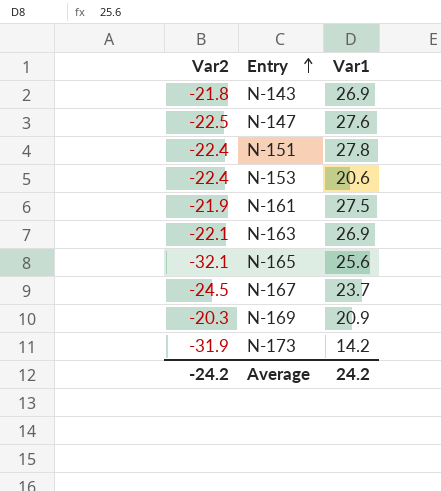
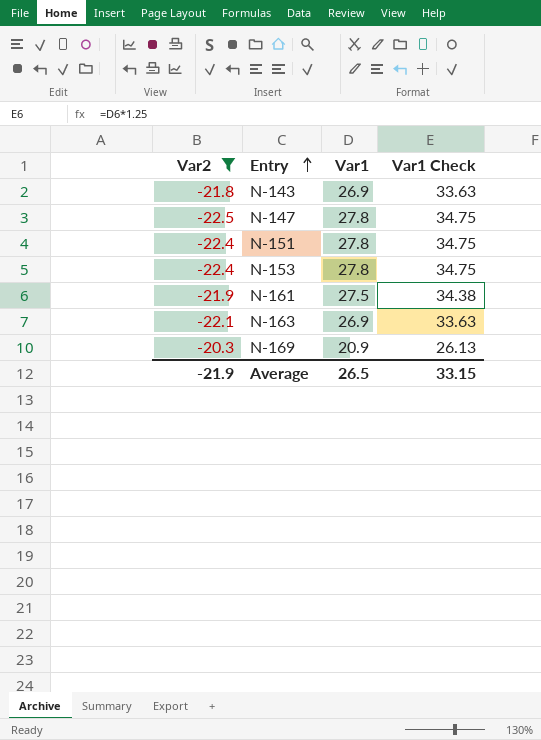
filter: none -> Var2 >= -22.5
column Var1 Check | formula: none -> [Var1] * 1.25
N-147 | Var1: 27.6 -> 27.8
N-153 | Var1: 20.6 -> 27.8
Average | Var2: -24.2 -> -21.9
Average | Var1: 24.2 -> 26.5

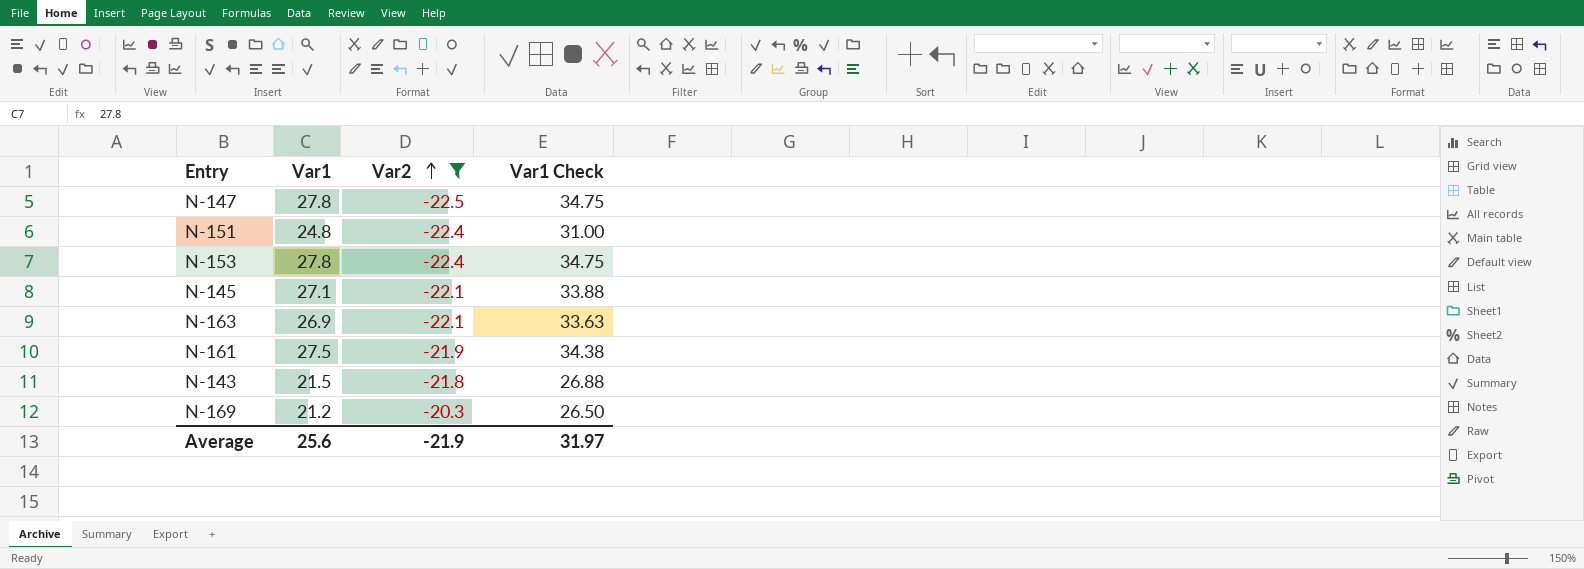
row order: Entry ascending -> Var2 ascending
column Var2 | position: 1 -> 3
N-151 | Var1: 27.8 -> 24.8
N-151 | Var1 Check: 34.75 -> 31.00
row N-145: none -> 27.1 | -22.1 | 33.88
N-143 | Var1: 26.9 -> 21.5
N-143 | Var1 Check: 33.63 -> 26.88
N-169 | Var1: 20.9 -> 21.2
N-169 | Var1 Check: 26.13 -> 26.50
Average | Var1: 26.5 -> 25.6
Average | Var1 Check: 33.15 -> 31.97

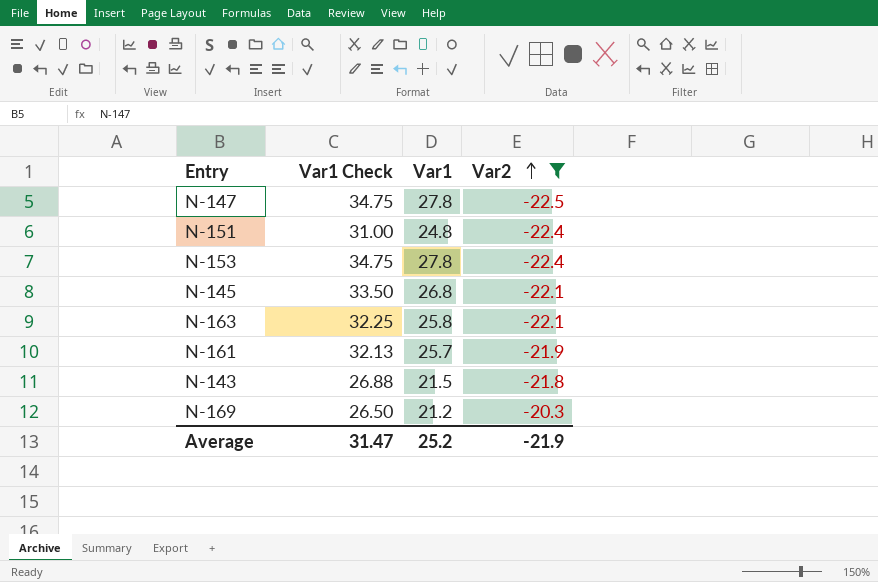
column Var1 Check | position: 4 -> 2
N-145 | Var1 Check: 33.88 -> 33.50
N-145 | Var1: 27.1 -> 26.8
N-163 | Var1 Check: 33.63 -> 32.25
N-163 | Var1: 26.9 -> 25.8
N-161 | Var1 Check: 34.38 -> 32.13
N-161 | Var1: 27.5 -> 25.7
Average | Var1 Check: 31.97 -> 31.47
Average | Var1: 25.6 -> 25.2

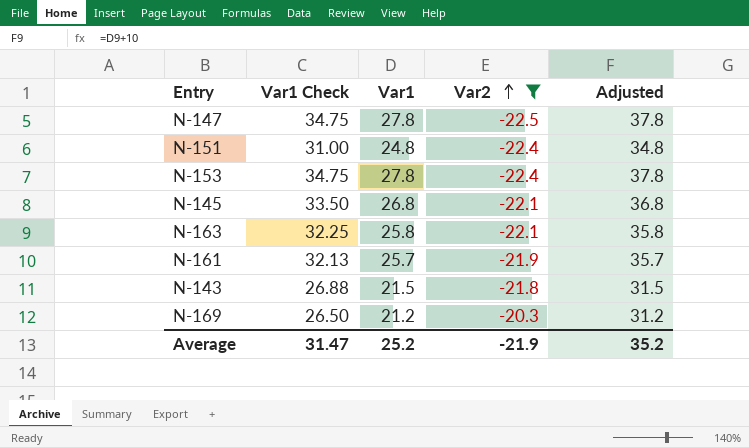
column Adjusted | formula: none -> [Var1] + 10

